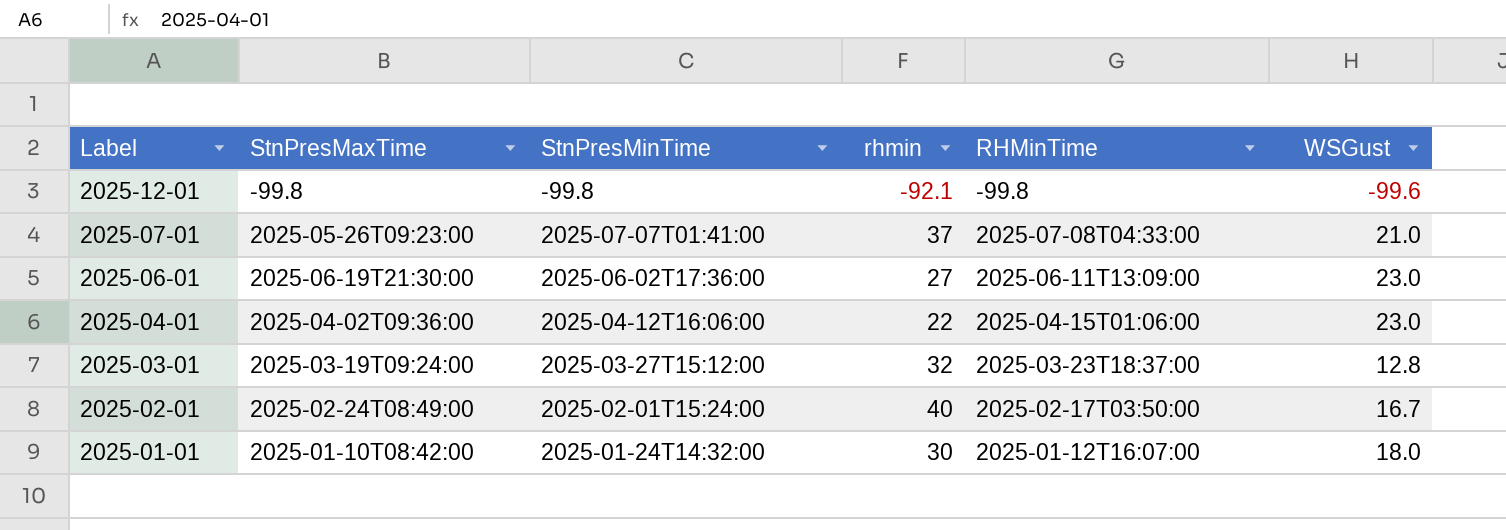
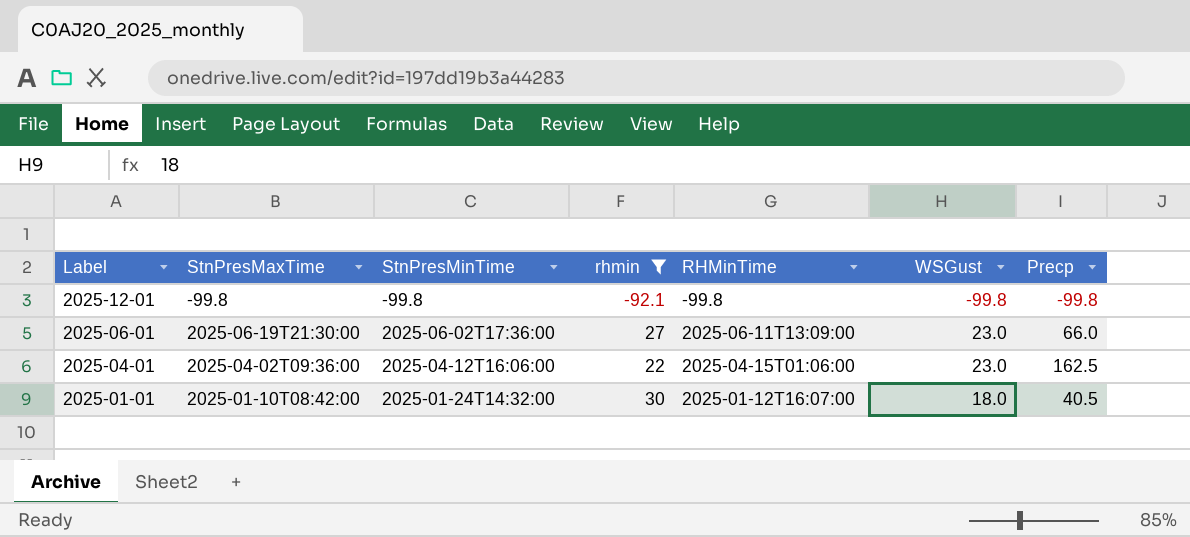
filter: none -> rhmin <= 30
column Precp | position: none -> 7
2025-12-01 | WSGust: -99.6 -> -99.8

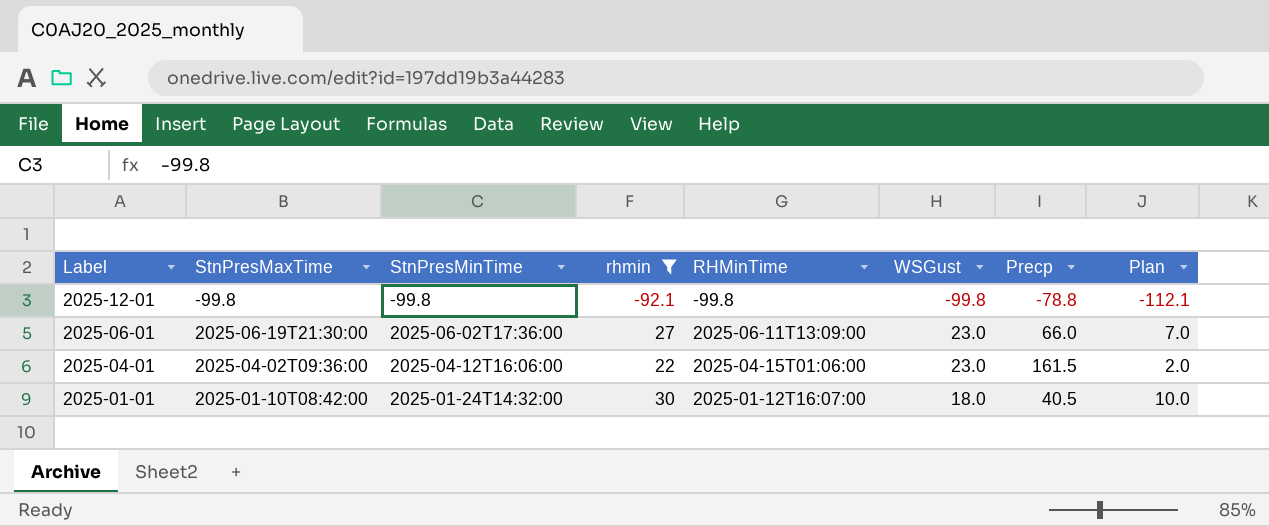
column Plan | formula: none -> [rhmin] - 20
2025-12-01 | Precp: -99.8 -> -78.8
2025-04-01 | Precp: 162.5 -> 161.5

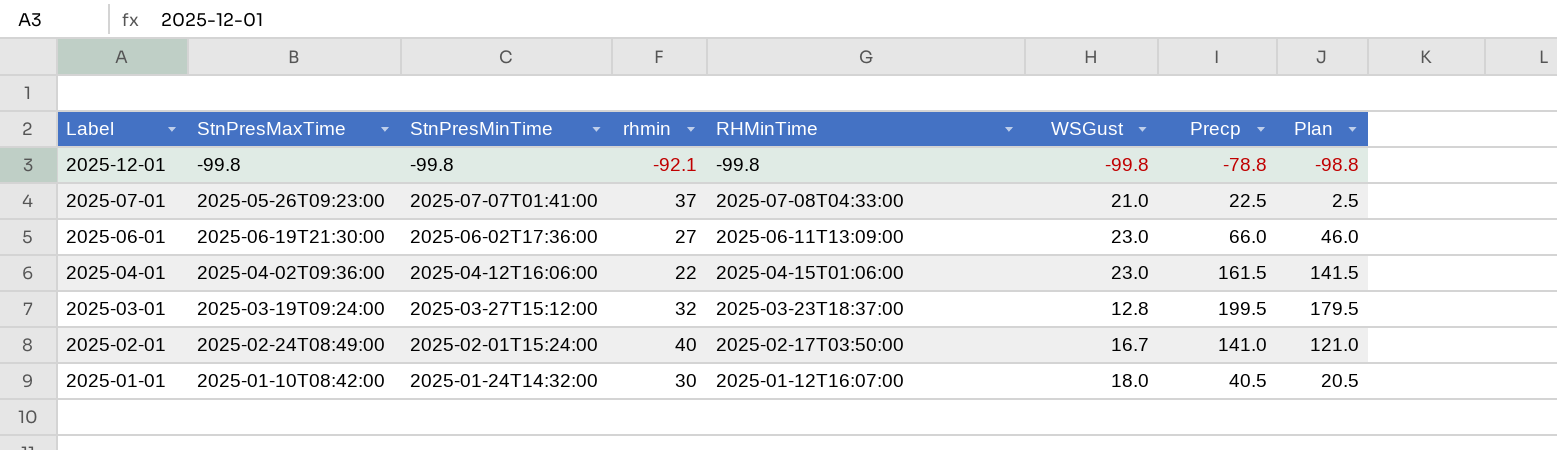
filter: rhmin <= 30 -> none
column Plan | formula: [rhmin] - 20 -> [Precp] - 20

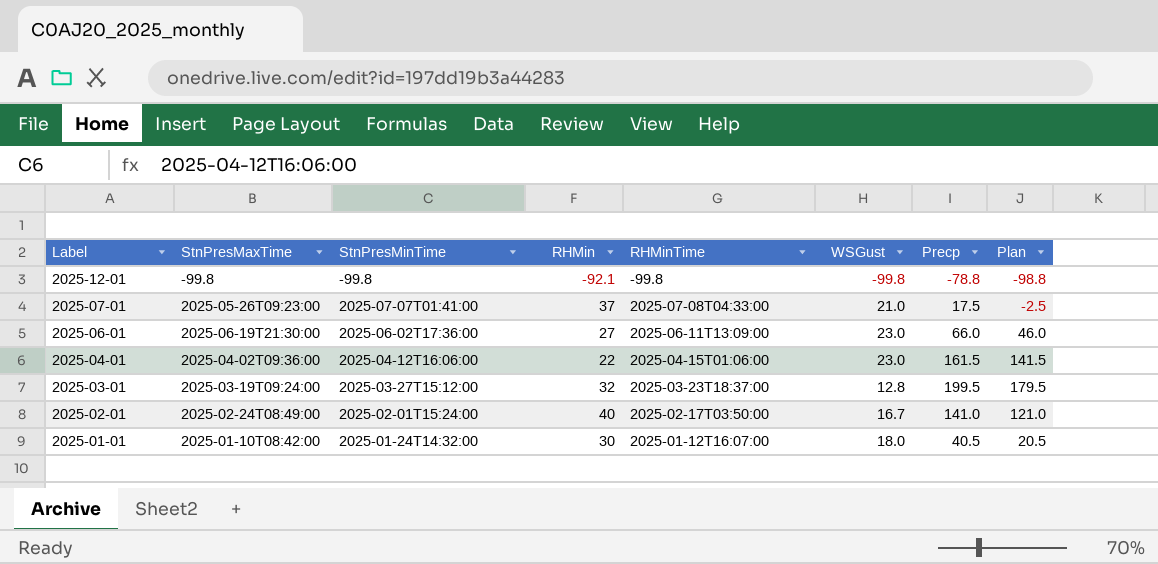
column name: rhmin -> RHMin
2025-07-01 | Precp: 22.5 -> 17.5
2025-07-01 | Plan: 2.5 -> -2.5

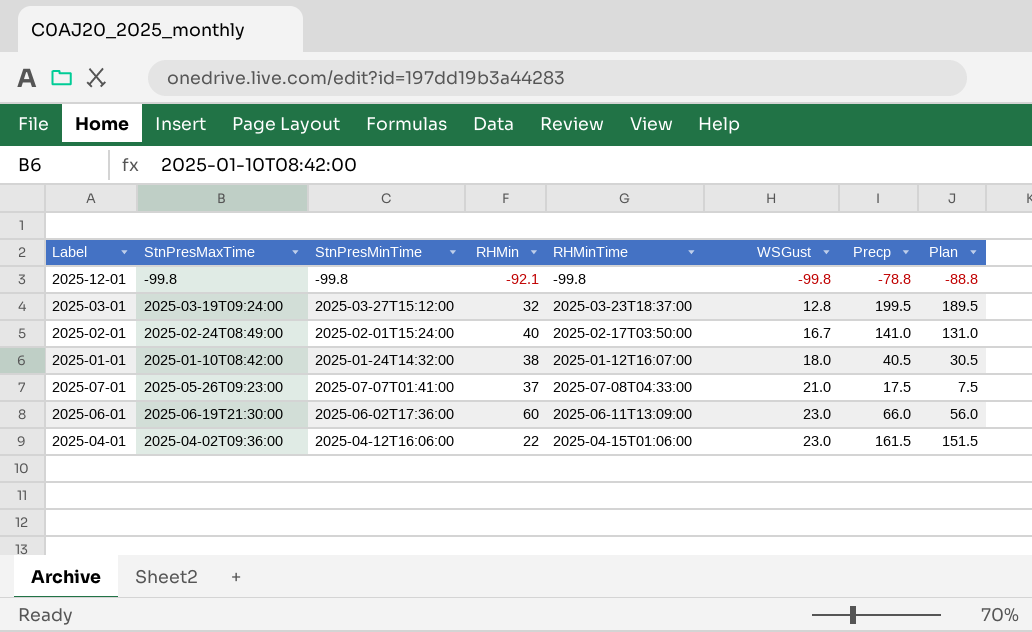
row order: Label descending -> WSGust ascending
column Plan | formula: [Precp] - 20 -> [Precp] - 10
2025-01-01 | RHMin: 30 -> 38
2025-06-01 | RHMin: 27 -> 60

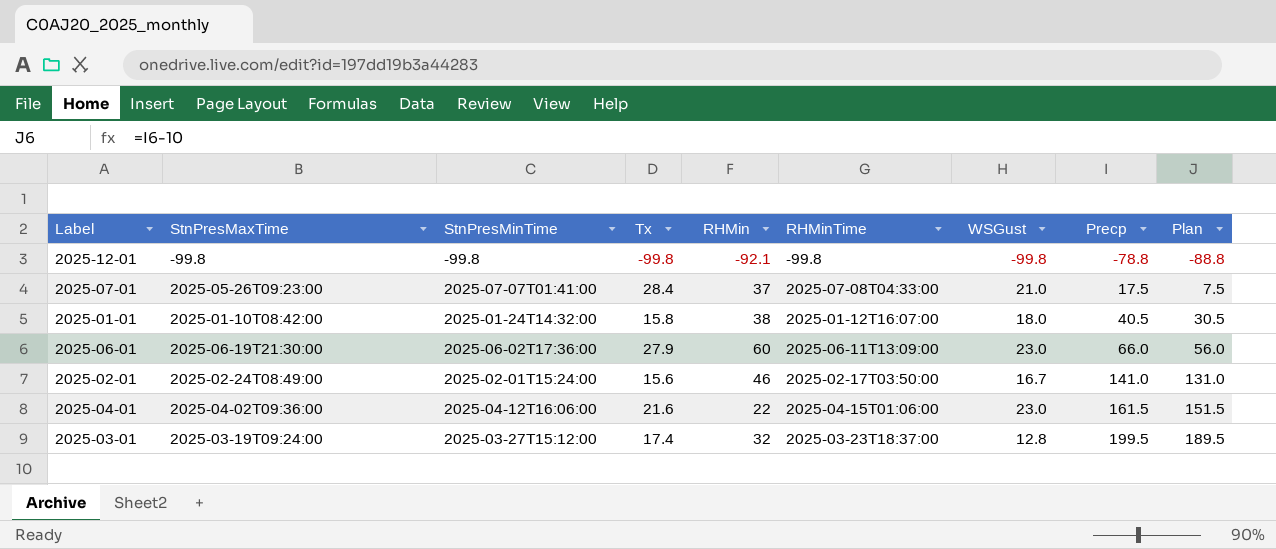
row order: WSGust ascending -> Precp ascending
column Tx | position: none -> 4
2025-02-01 | RHMin: 40 -> 46

